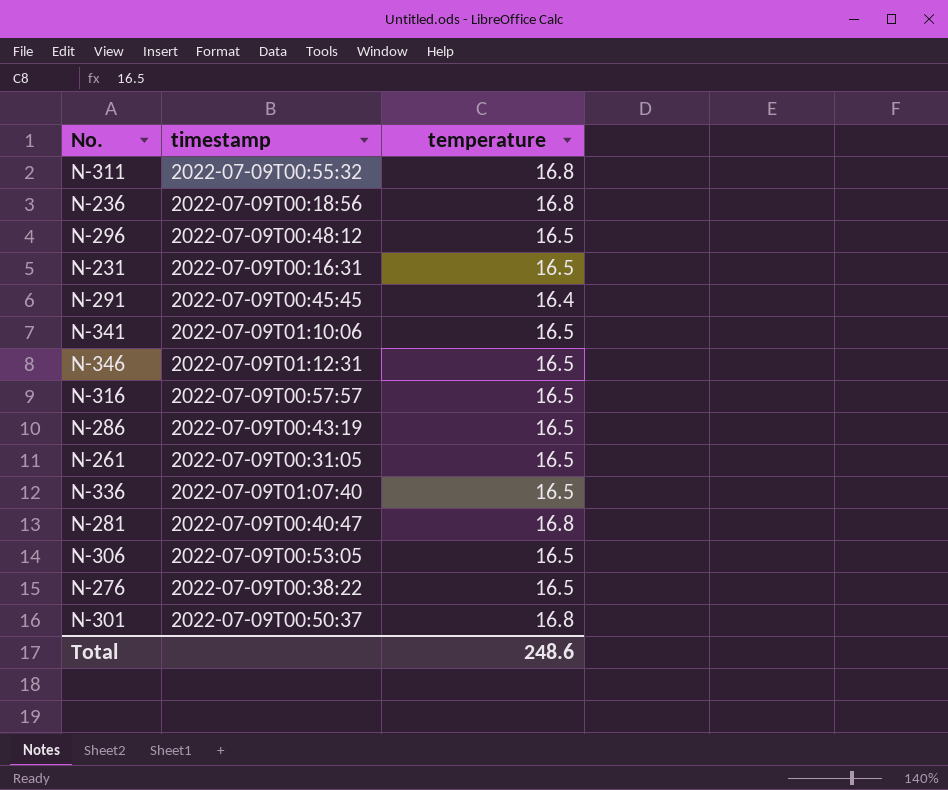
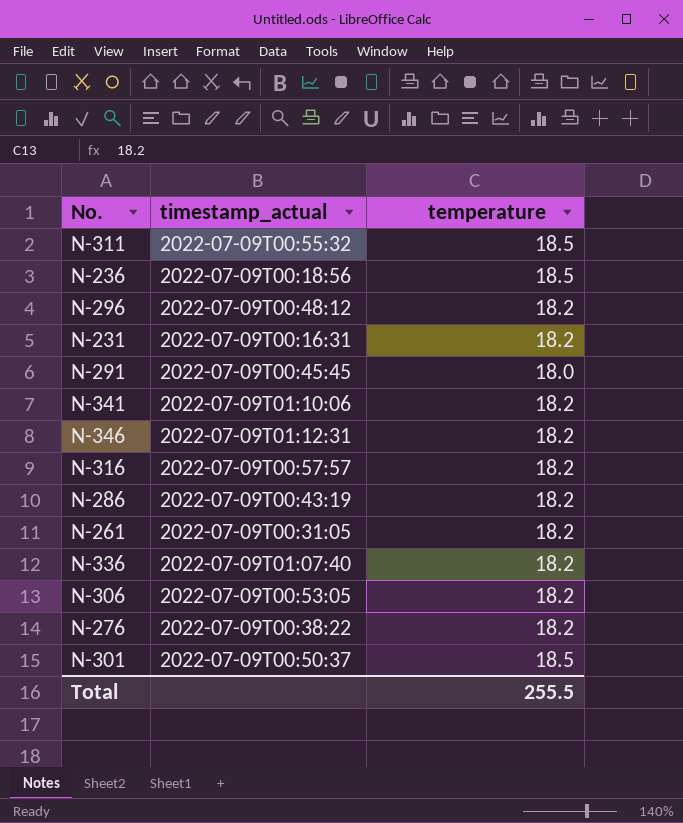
column name: timestamp -> timestamp_actual
row N-281: 2022-07-09T00:40:47 | 16.8 -> none
N-311 | temperature: 16.8 -> 18.5
N-236 | temperature: 16.8 -> 18.5
N-296 | temperature: 16.5 -> 18.2
N-231 | temperature: 16.5 -> 18.2
N-291 | temperature: 16.4 -> 18.0
N-341 | temperature: 16.5 -> 18.2
N-346 | temperature: 16.5 -> 18.2
N-316 | temperature: 16.5 -> 18.2
N-286 | temperature: 16.5 -> 18.2
N-261 | temperature: 16.5 -> 18.2
N-336 | temperature: 16.5 -> 18.2
N-306 | temperature: 16.5 -> 18.2
N-276 | temperature: 16.5 -> 18.2
N-301 | temperature: 16.8 -> 18.5
Total | temperature: 248.6 -> 255.5

